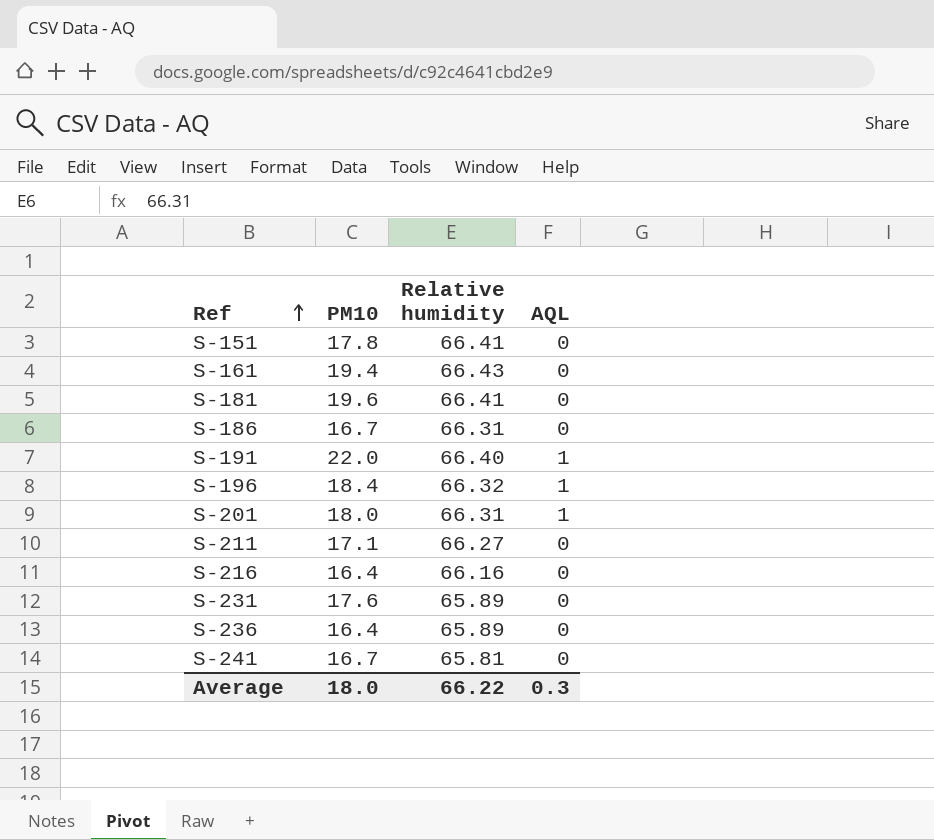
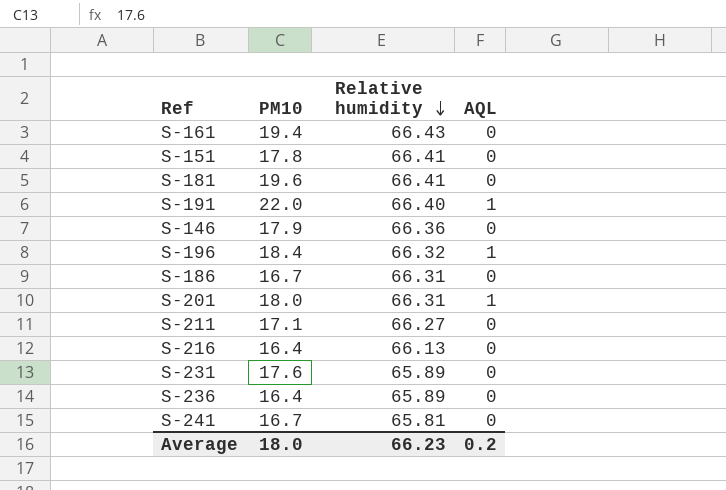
row order: Ref ascending -> Relative humidity descending
row S-146: none -> 17.9 | 66.36 | 0
S-216 | Relative humidity: 66.16 -> 66.13
Average | Relative humidity: 66.22 -> 66.23
Average | AQL: 0.3 -> 0.2

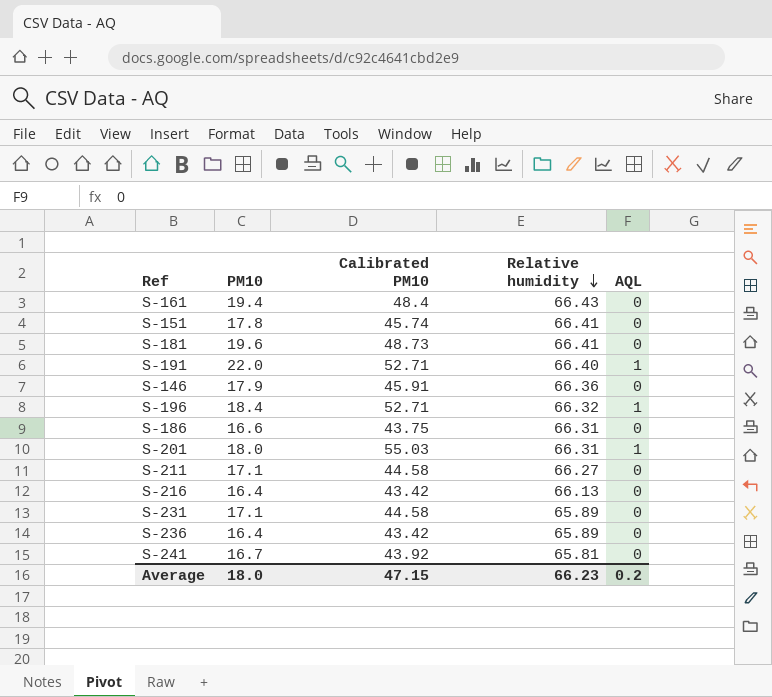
column Calibrated PM10 | position: none -> 3
S-186 | PM10: 16.7 -> 16.6
S-231 | PM10: 17.6 -> 17.1

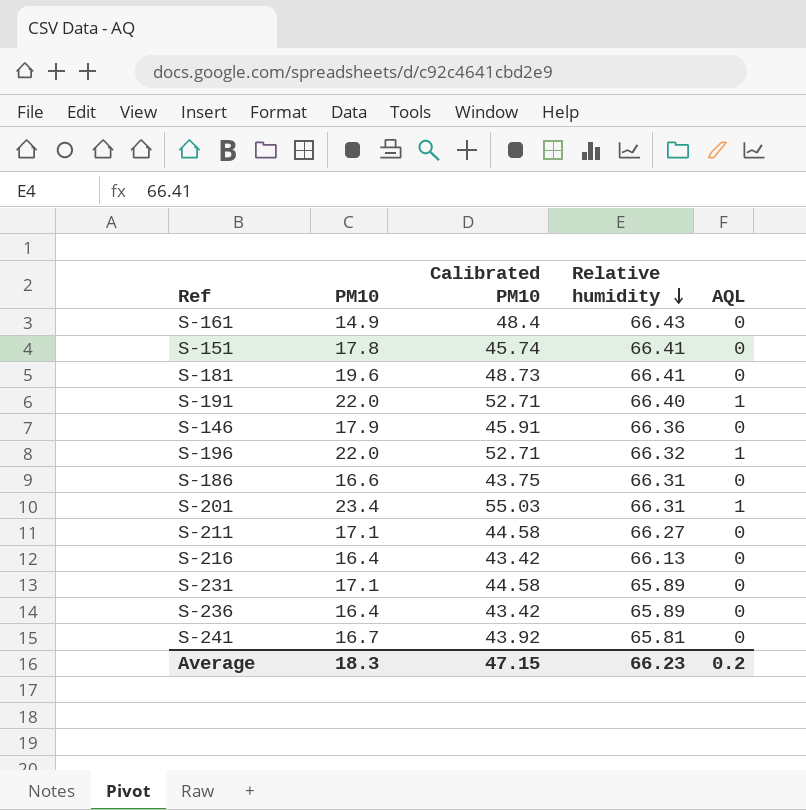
S-161 | PM10: 19.4 -> 14.9
S-196 | PM10: 18.4 -> 22.0
S-201 | PM10: 18.0 -> 23.4
Average | PM10: 18.0 -> 18.3

